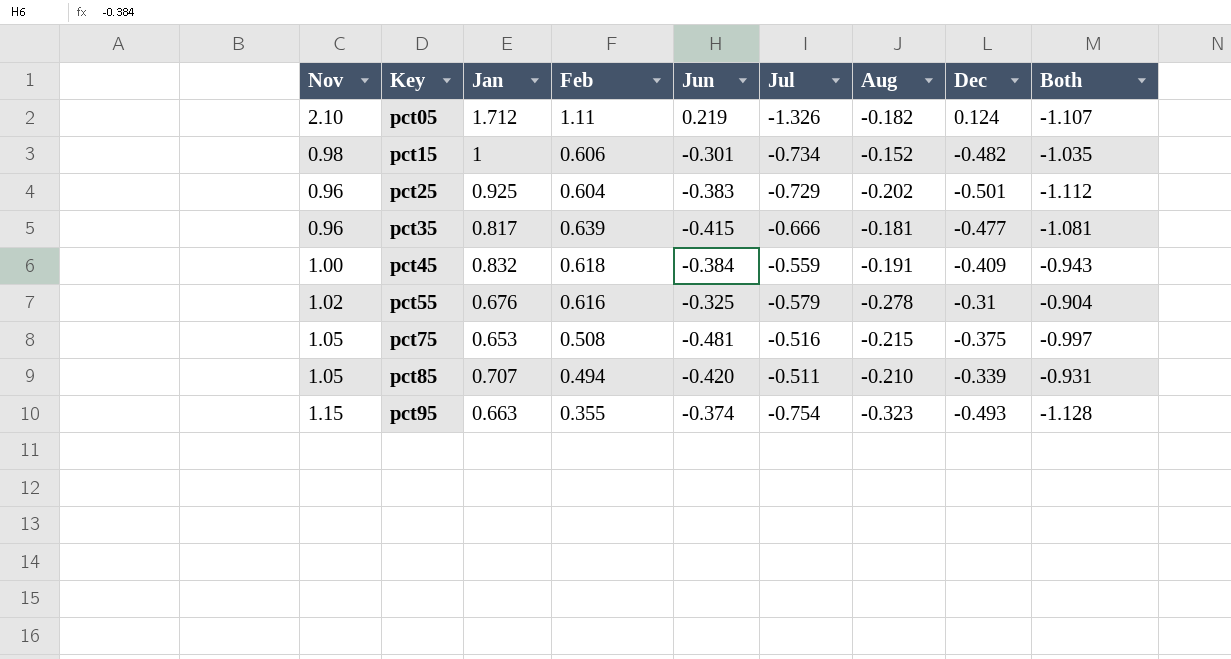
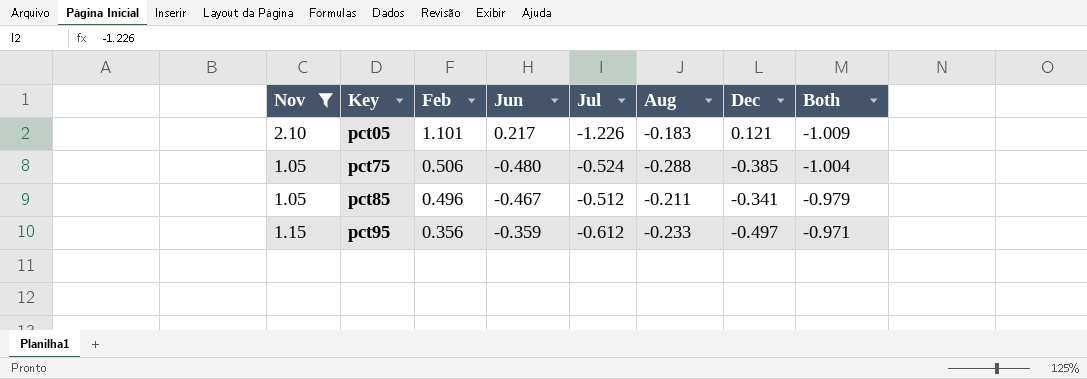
filter: none -> Nov >= 1.05
column Jan | position: 3 -> none
pct05 | Feb: 1.11 -> 1.101
pct05 | Jun: 0.219 -> 0.217
pct05 | Jul: -1.326 -> -1.226
pct05 | Aug: -0.182 -> -0.183
pct05 | Dec: 0.124 -> 0.121
pct05 | Both: -1.107 -> -1.009
pct75 | Feb: 0.508 -> 0.506
pct75 | Jun: -0.481 -> -0.480
pct75 | Jul: -0.516 -> -0.524
pct75 | Aug: -0.215 -> -0.288
pct75 | Dec: -0.375 -> -0.385
pct75 | Both: -0.997 -> -1.004
pct85 | Feb: 0.494 -> 0.496
pct85 | Jun: -0.420 -> -0.467
pct85 | Jul: -0.511 -> -0.512
pct85 | Aug: -0.210 -> -0.211
pct85 | Dec: -0.339 -> -0.341
pct85 | Both: -0.931 -> -0.979
pct95 | Feb: 0.355 -> 0.356
pct95 | Jun: -0.374 -> -0.359
pct95 | Jul: -0.754 -> -0.612
pct95 | Aug: -0.323 -> -0.233
pct95 | Dec: -0.493 -> -0.497
pct95 | Both: -1.128 -> -0.971

